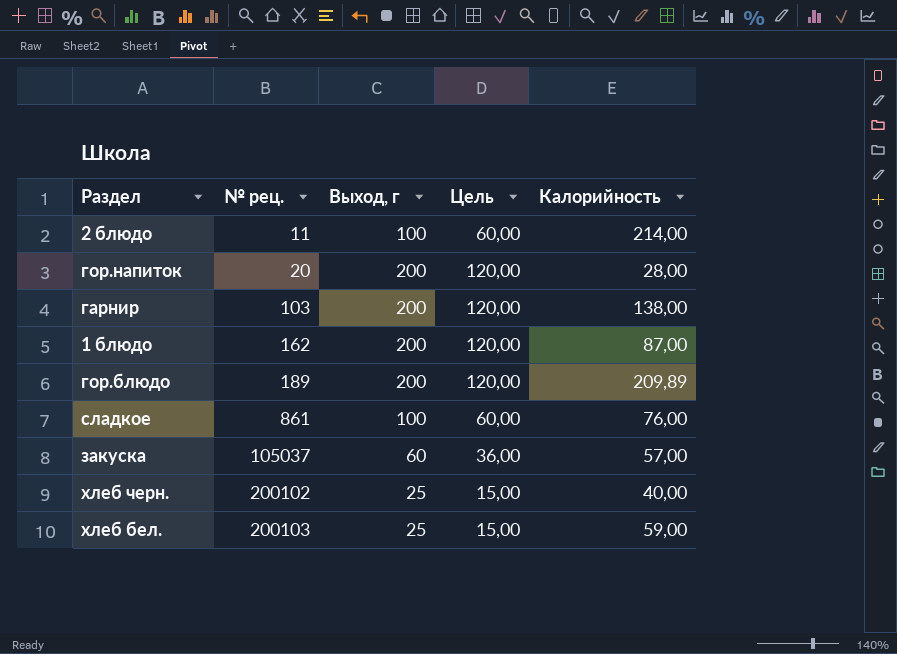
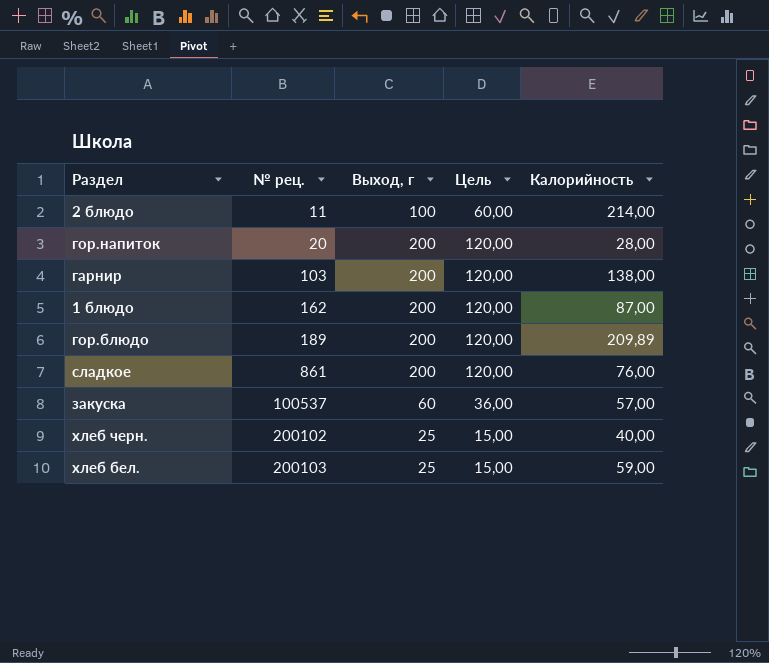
сладкое | Выход, г: 100 -> 200
сладкое | Цель: 60,00 -> 120,00
закуска | № рец.: 105037 -> 100537

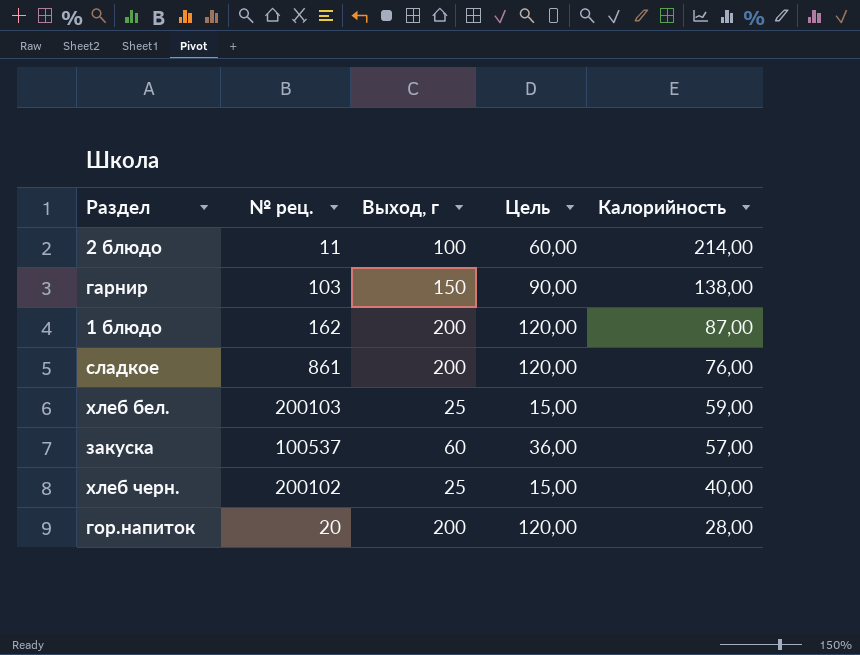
row order: № рец. ascending -> Калорийность descending
row гор.блюдо: 189 | 200 | 120,00 | 209,89 -> none
гарнир | Выход, г: 200 -> 150
гарнир | Цель: 120,00 -> 90,00

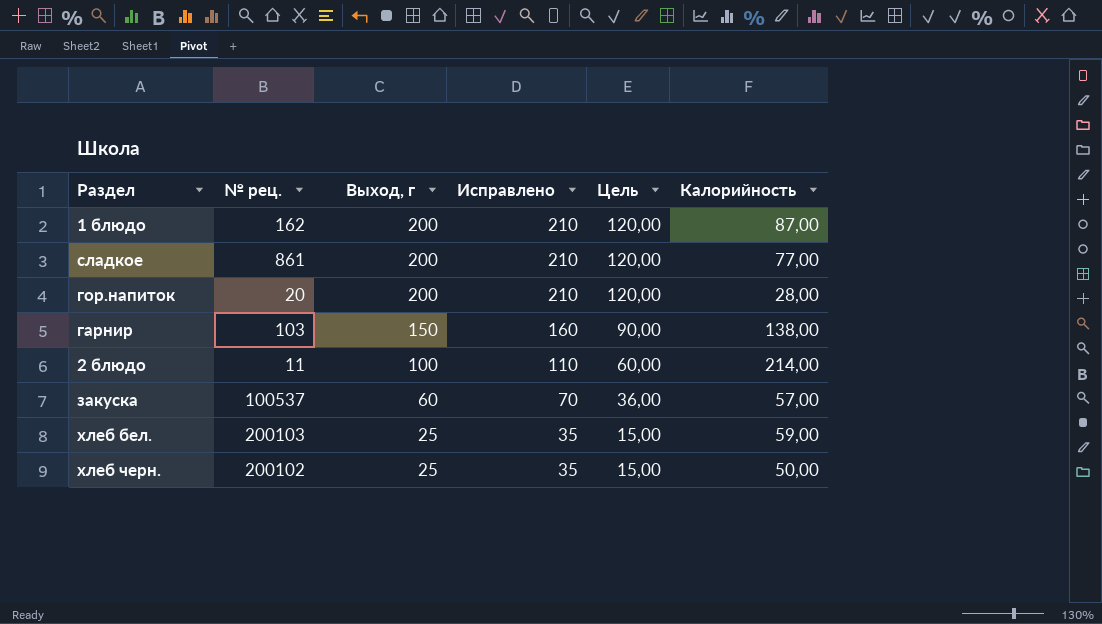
row order: Калорийность descending -> Выход, г descending
column Исправлено | formula: none -> [Выход, г] + 10
сладкое | Калорийность: 76,00 -> 77,00
хлеб черн. | Калорийность: 40,00 -> 50,00

